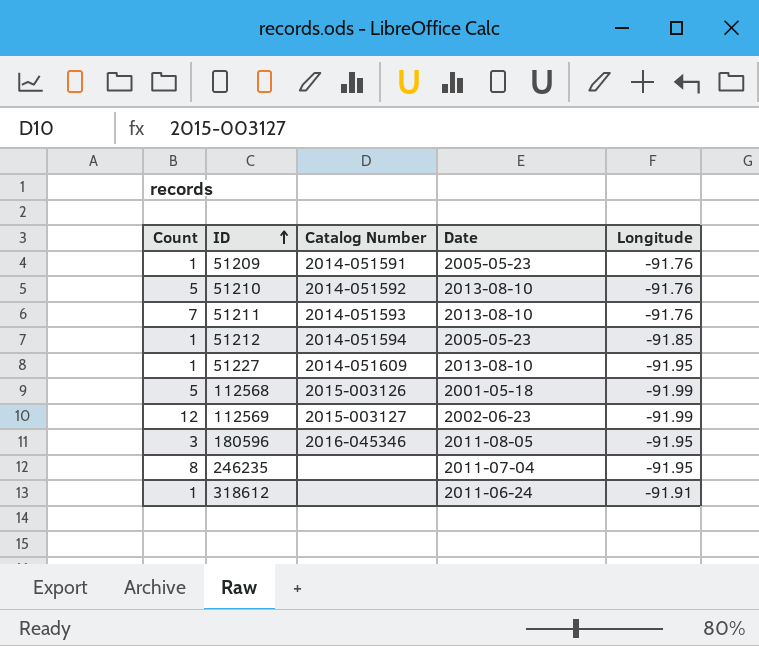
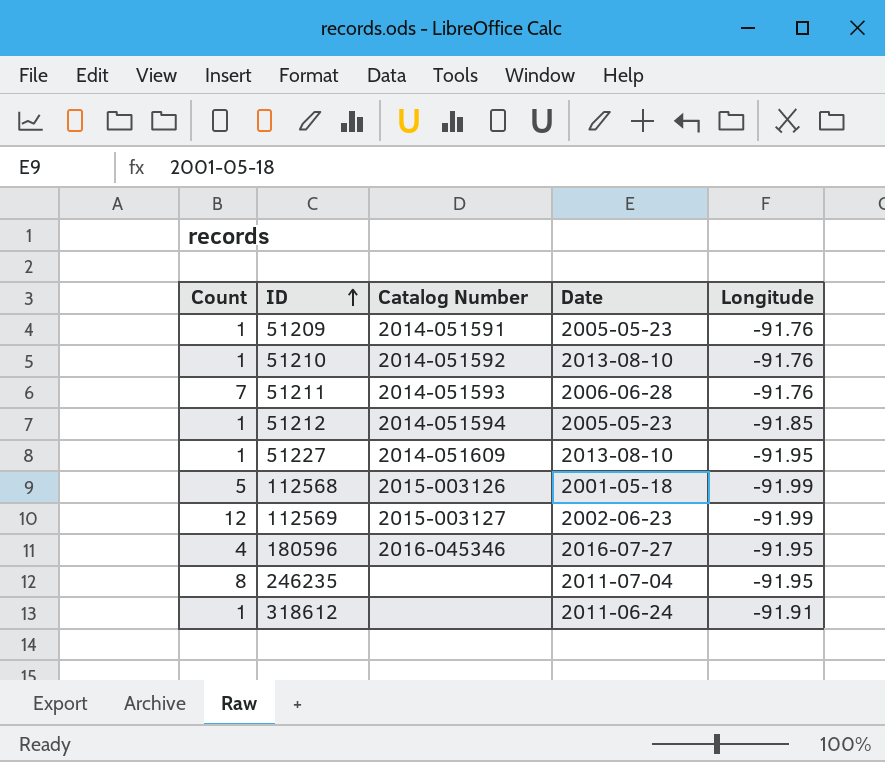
51210 | Count: 5 -> 1
51211 | Date: 2013-08-10 -> 2006-06-28
180596 | Count: 3 -> 4
180596 | Date: 2011-08-05 -> 2016-07-27

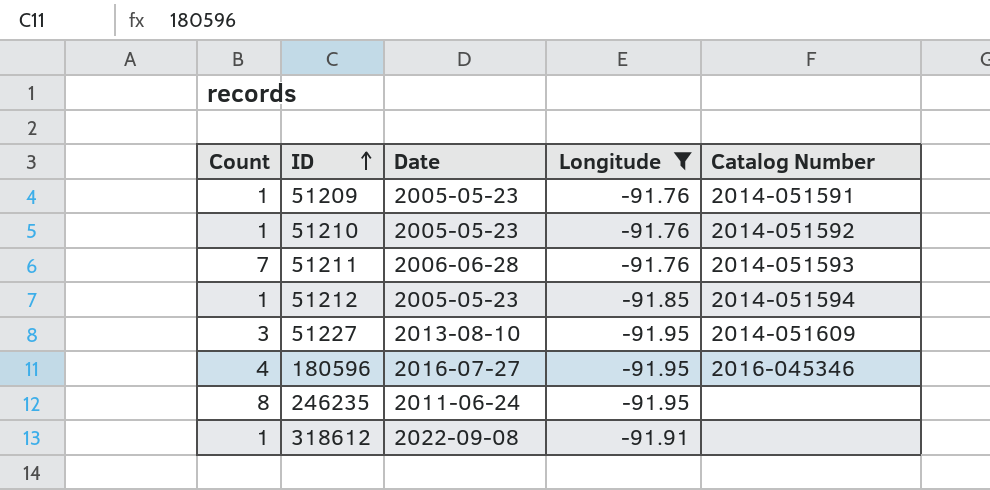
filter: none -> Longitude != -91.99
column Catalog Number | position: 3 -> 5
51210 | Date: 2013-08-10 -> 2005-05-23
51227 | Count: 1 -> 3
246235 | Date: 2011-07-04 -> 2011-06-24
318612 | Date: 2011-06-24 -> 2022-09-08

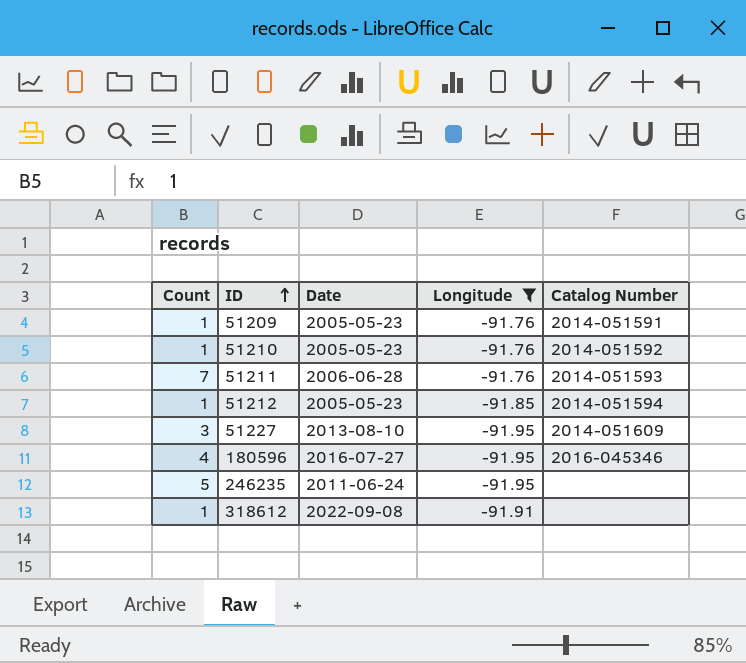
246235 | Count: 8 -> 5

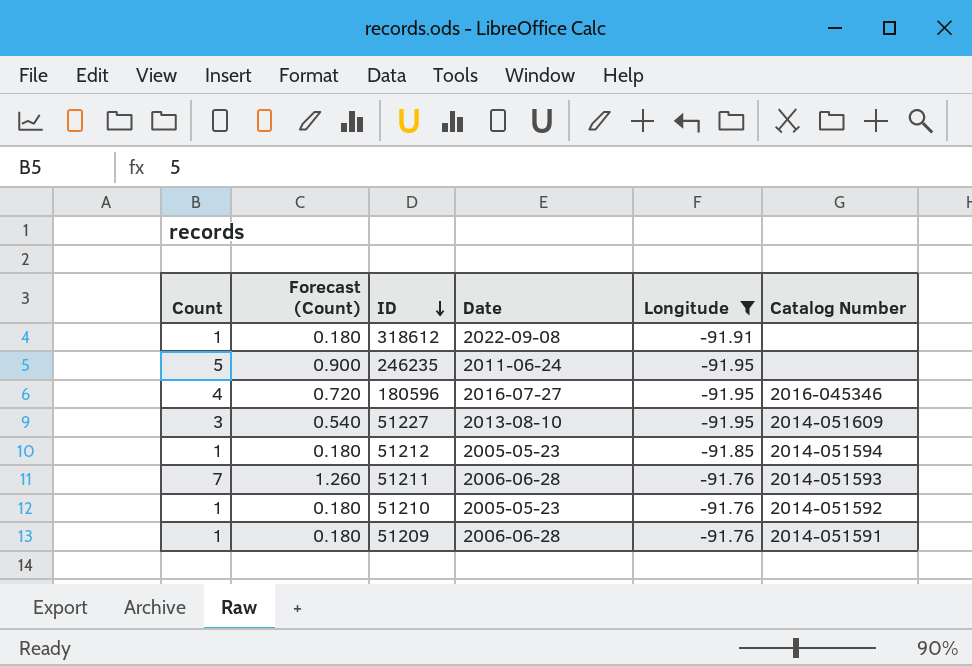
row order: ID ascending -> ID descending
column Forecast (Count) | formula: none -> [Count] * 0.18
51209 | Date: 2005-05-23 -> 2006-06-28

